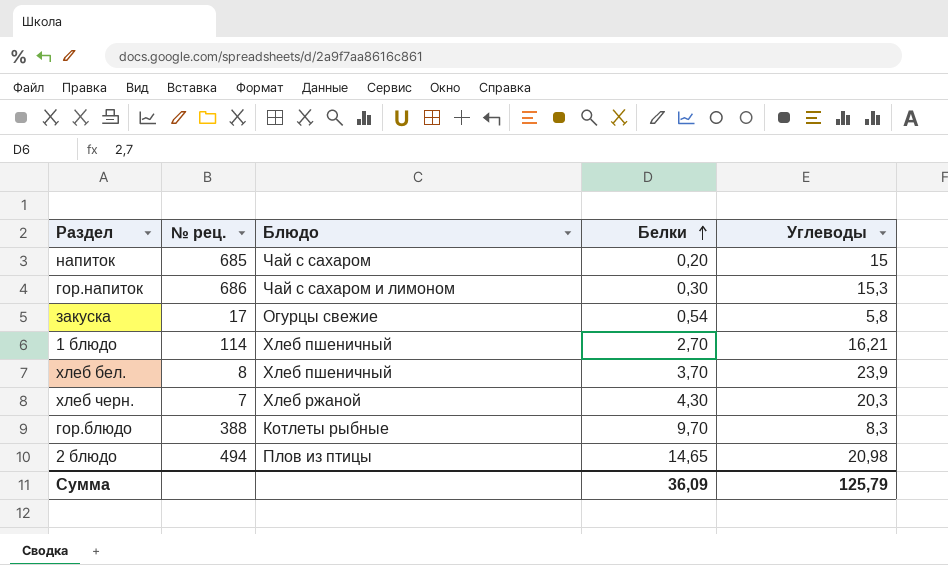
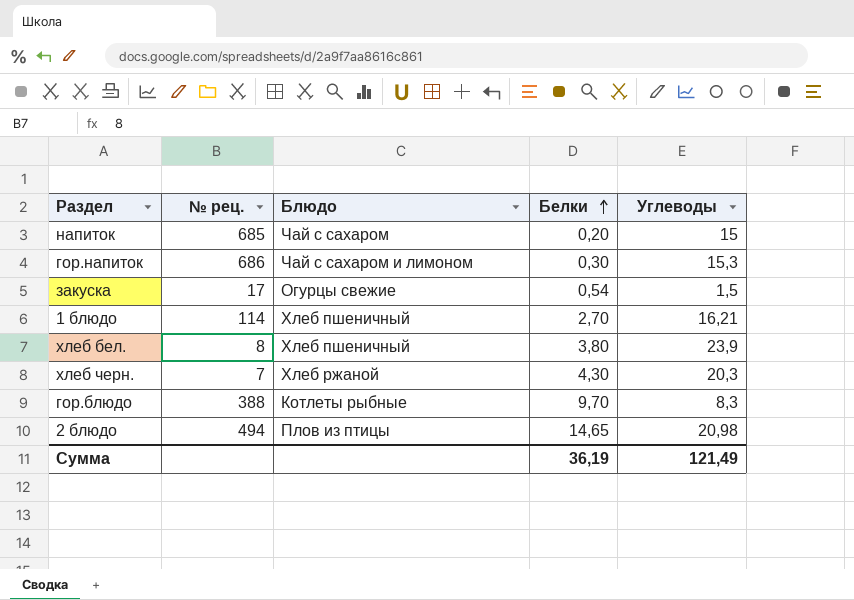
закуска | Углеводы: 5,8 -> 1,5
хлеб бел. | Белки: 3,70 -> 3,80
Сумма | Белки: 36,09 -> 36,19
Сумма | Углеводы: 125,79 -> 121,49

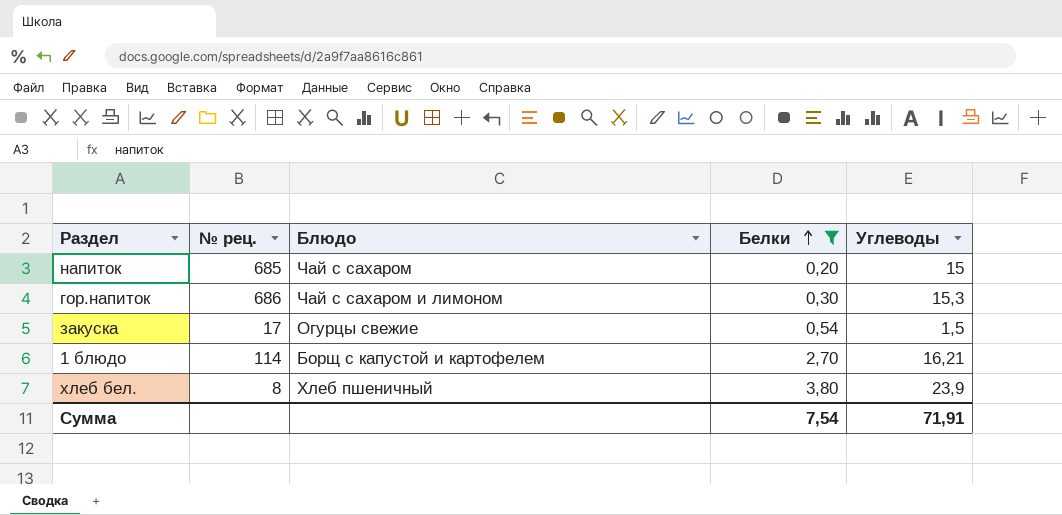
filter: none -> Белки <= 3,80
1 блюдо | Блюдо: Хлеб пшеничный -> Борщ с капустой и картофелем
Сумма | Белки: 36,19 -> 7,54
Сумма | Углеводы: 121,49 -> 71,91

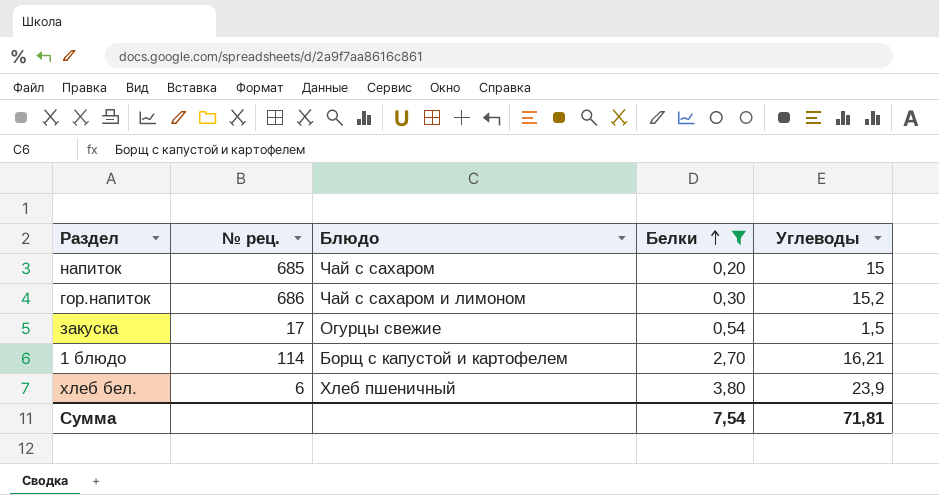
гор.напиток | Углеводы: 15,3 -> 15,2
хлеб бел. | № рец.: 8 -> 6
Сумма | Углеводы: 71,91 -> 71,81

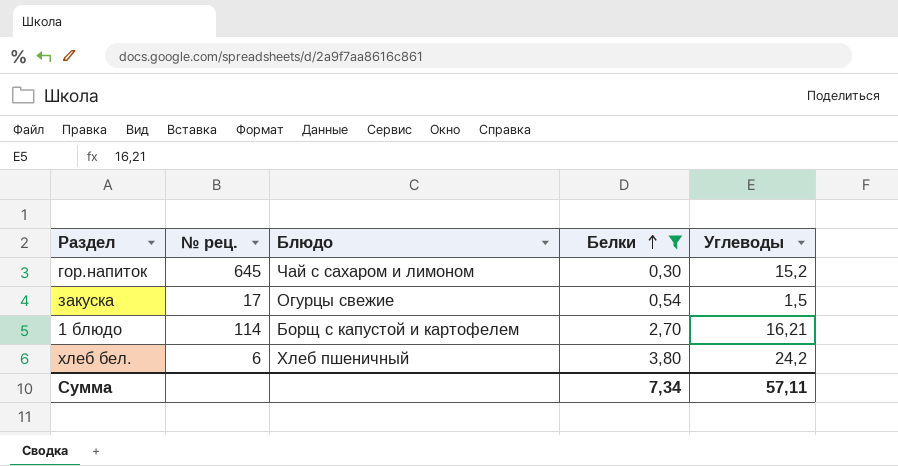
row напиток: 685 | Чай с сахаром | 0,20 | 15 -> none
гор.напиток | № рец.: 686 -> 645
хлеб бел. | Углеводы: 23,9 -> 24,2
Сумма | Белки: 7,54 -> 7,34
Сумма | Углеводы: 71,81 -> 57,11

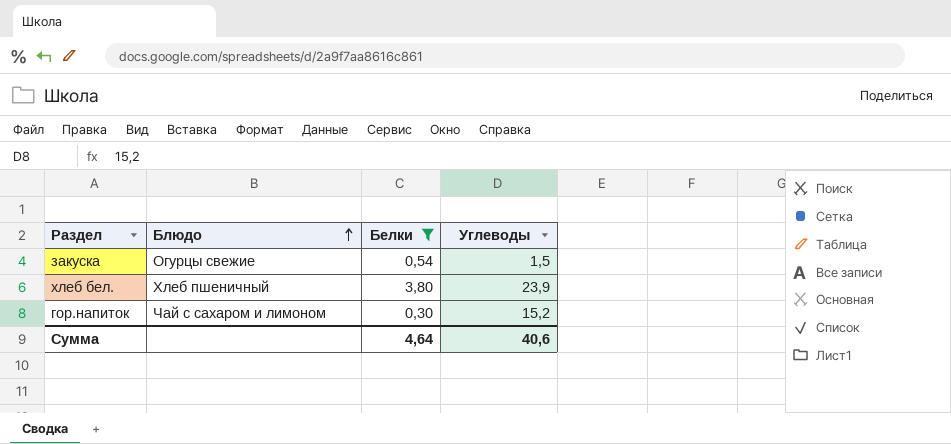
row order: Белки ascending -> Блюдо ascending
column № рец. | position: 2 -> none
row 1 блюдо: 114 | Борщ с капустой и картофелем | 2,70 | 16,21 -> none
хлеб бел. | Углеводы: 24,2 -> 23,9
Сумма | Белки: 7,34 -> 4,64
Сумма | Углеводы: 57,11 -> 40,6

